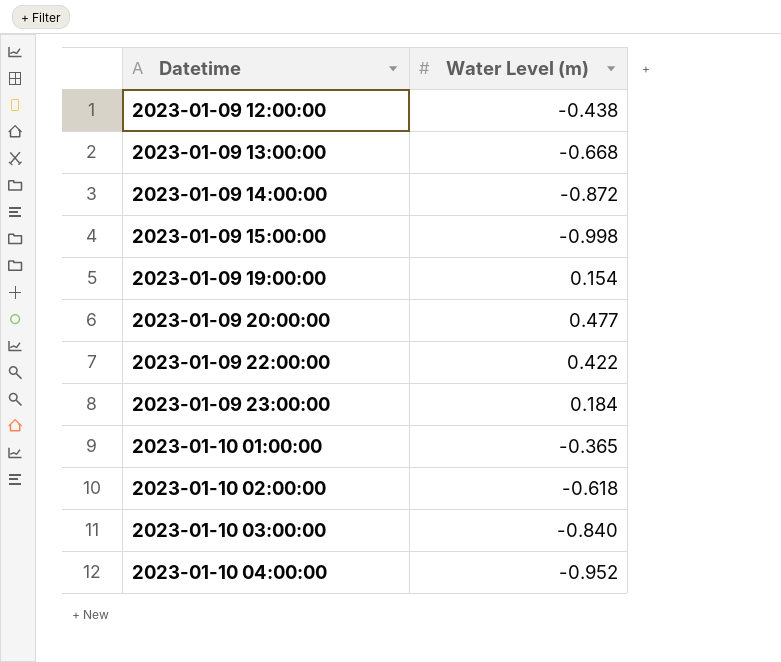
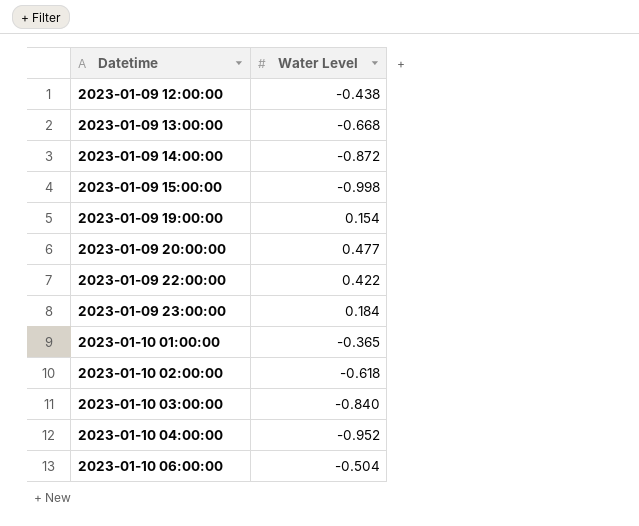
column name: Water Level (m) -> Water Level
row 2023-01-10 06:00:00: none -> -0.504

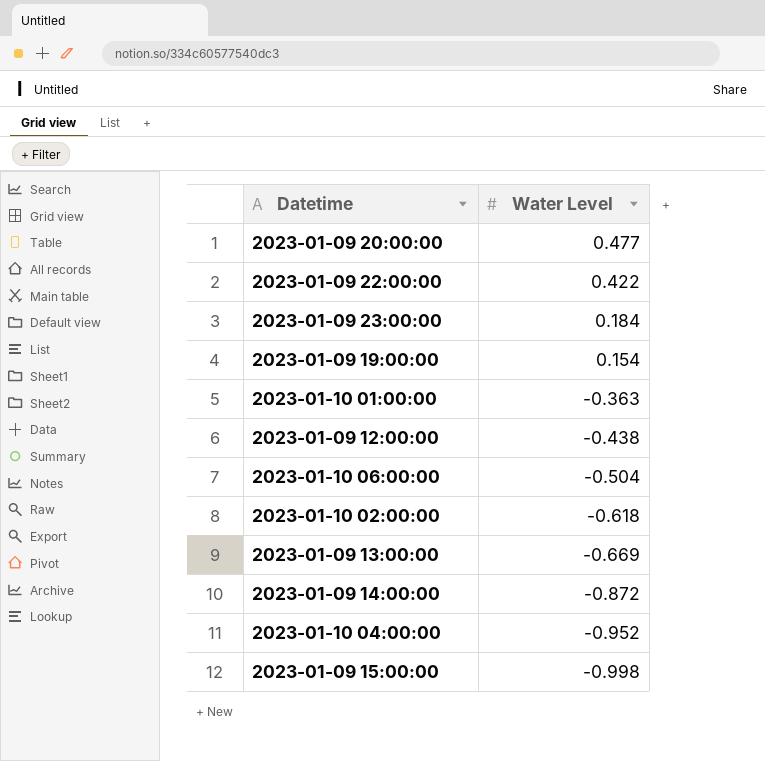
row order: Datetime ascending -> Water Level descending
row 2023-01-10 03:00:00: -0.840 -> none
2023-01-10 01:00:00 | Water Level: -0.365 -> -0.363
2023-01-09 13:00:00 | Water Level: -0.668 -> -0.669

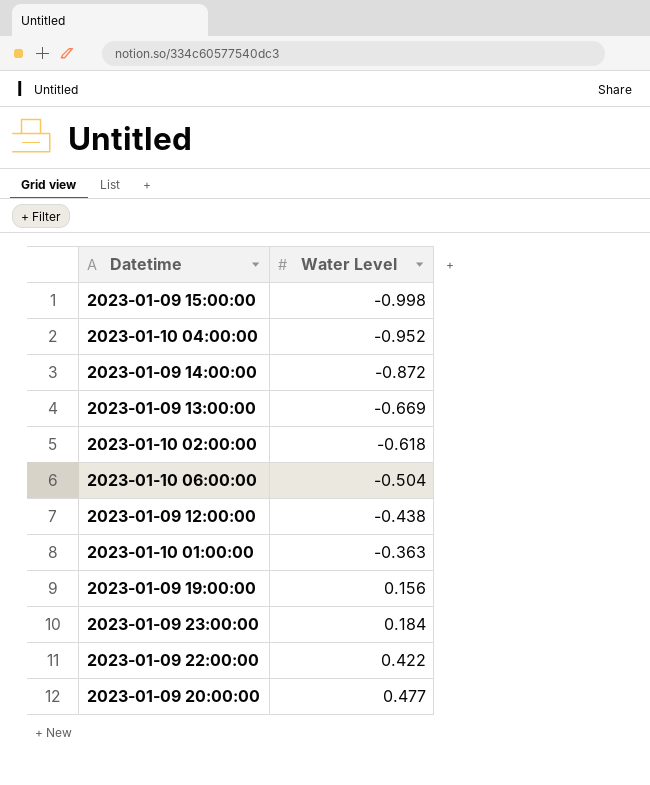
row order: Water Level descending -> Water Level ascending
2023-01-09 19:00:00 | Water Level: 0.154 -> 0.156

